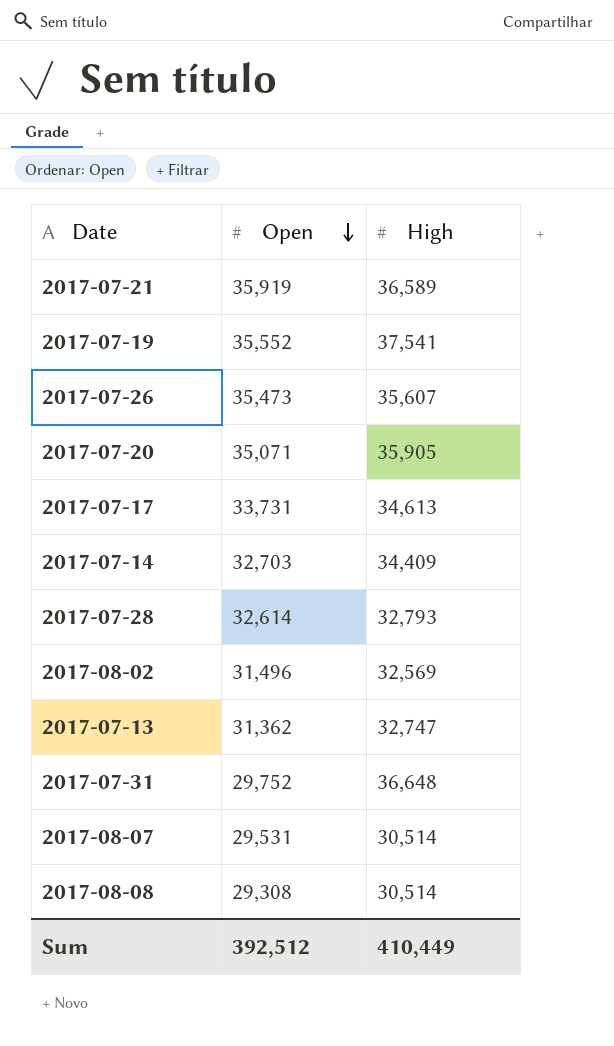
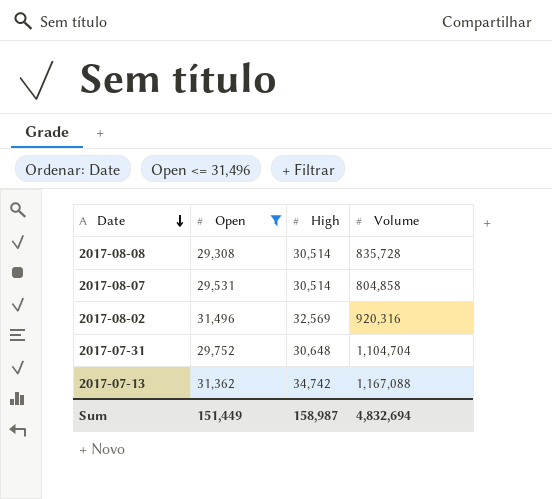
filter: none -> Open <= 31,496
row order: Open descending -> Date descending
column Volume | position: none -> 4
2017-07-31 | High: 36,648 -> 30,648
2017-07-13 | High: 32,747 -> 34,742
Sum | Open: 392,512 -> 151,449
Sum | High: 410,449 -> 158,987

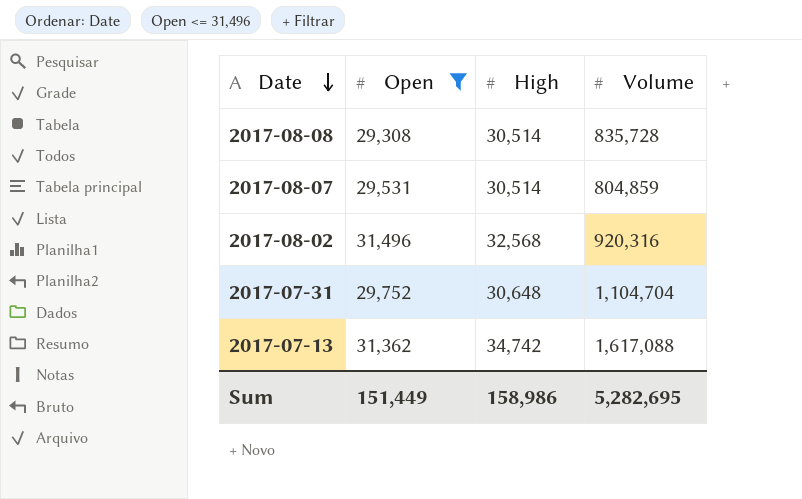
2017-08-07 | Volume: 804,858 -> 804,859
2017-08-02 | High: 32,569 -> 32,568
2017-07-13 | Volume: 1,167,088 -> 1,617,088
Sum | High: 158,987 -> 158,986
Sum | Volume: 4,832,694 -> 5,282,695

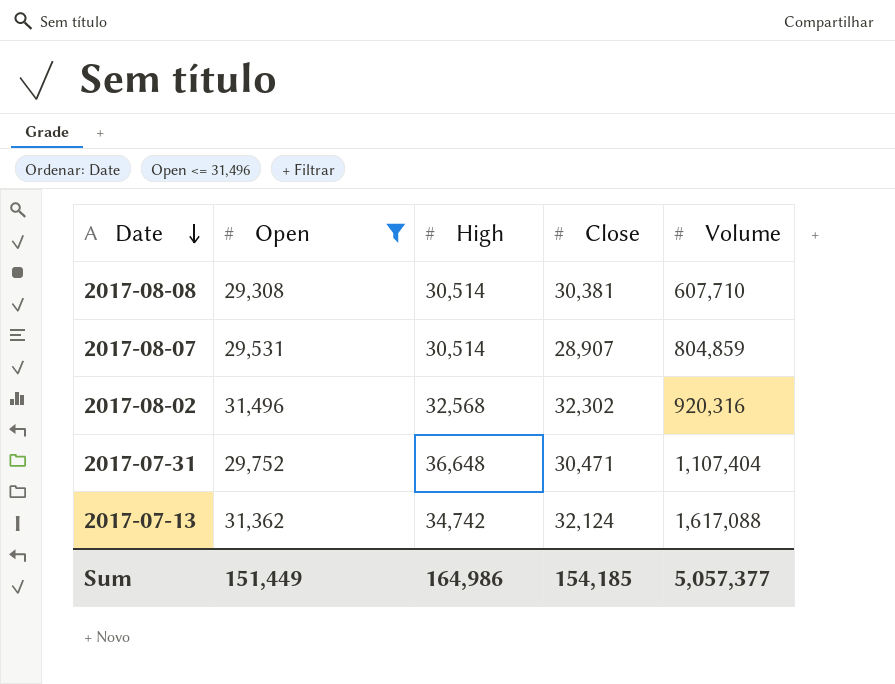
column Close | position: none -> 4
2017-08-08 | Volume: 835,728 -> 607,710
2017-07-31 | High: 30,648 -> 36,648
2017-07-31 | Volume: 1,104,704 -> 1,107,404
Sum | High: 158,986 -> 164,986
Sum | Volume: 5,282,695 -> 5,057,377

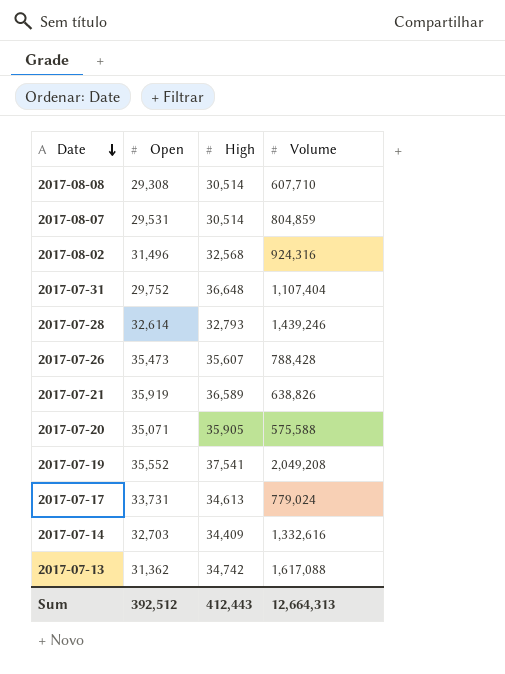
filter: Open <= 31,496 -> none
column Close | position: 4 -> none
2017-08-02 | Volume: 920,316 -> 924,316
Sum | Open: 151,449 -> 392,512
Sum | High: 164,986 -> 412,443
Sum | Volume: 5,057,377 -> 12,664,313

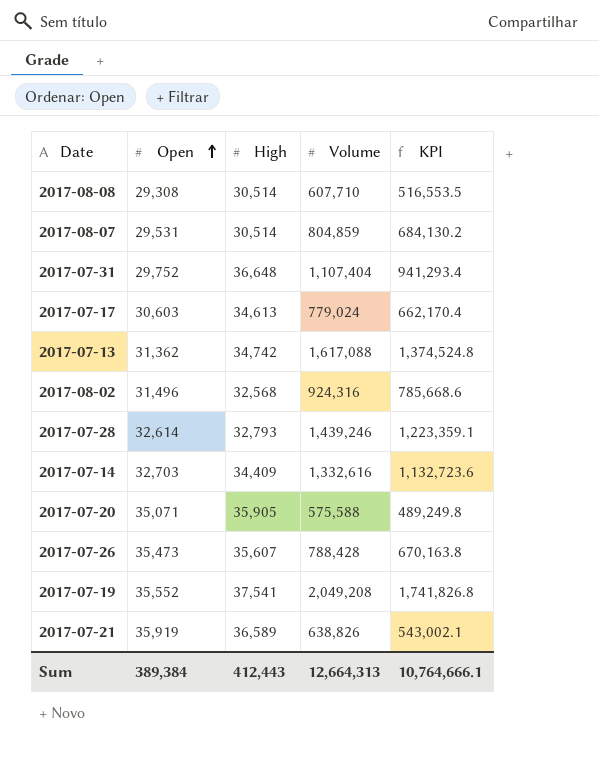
row order: Date descending -> Open ascending
column KPI | formula: none -> [Volume] * 0.85
2017-07-17 | Open: 33,731 -> 30,603
Sum | Open: 392,512 -> 389,384

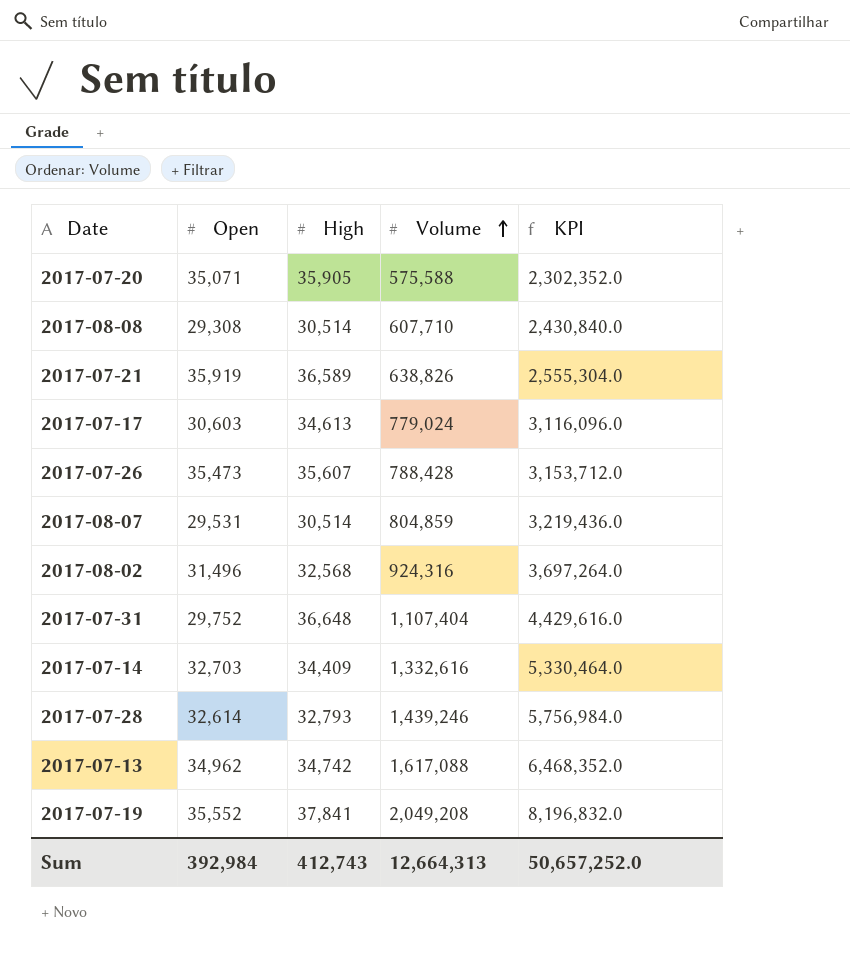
row order: Open ascending -> Volume ascending
column KPI | formula: [Volume] * 0.85 -> [Volume] * 4
2017-07-13 | Open: 31,362 -> 34,962
2017-07-19 | High: 37,541 -> 37,841
Sum | Open: 389,384 -> 392,984
Sum | High: 412,443 -> 412,743
Sum | KPI: 10,764,666.1 -> 50,657,252.0

